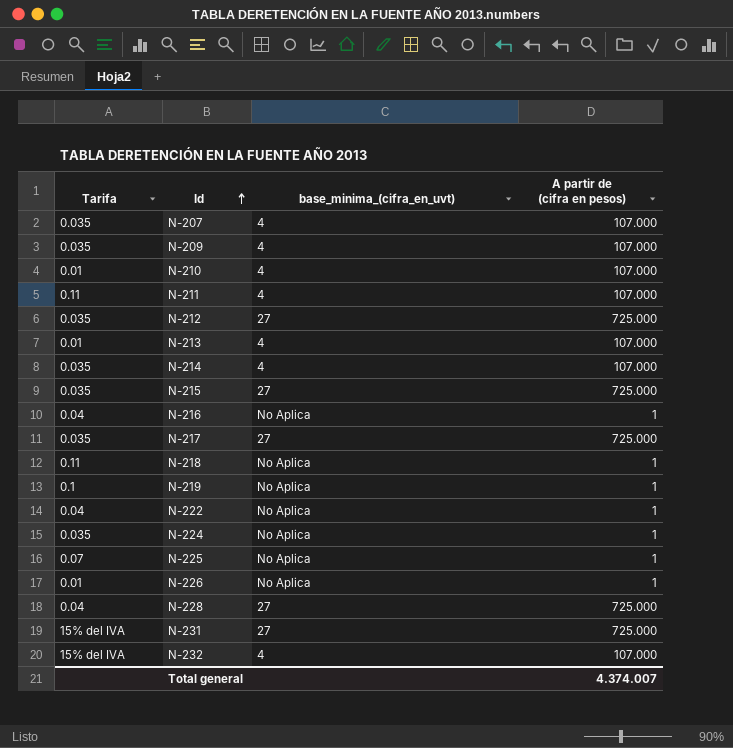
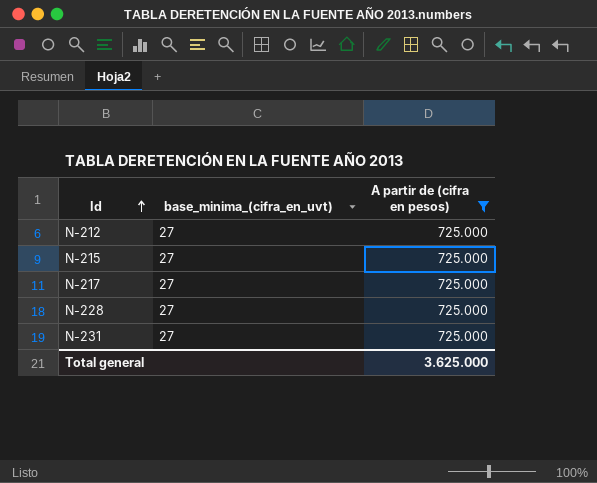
filter: none -> A partir de (cifra en pesos) = 725.000
column Tarifa | position: 1 -> none
Total general | A partir de (cifra en pesos): 4.374.007 -> 3.625.000

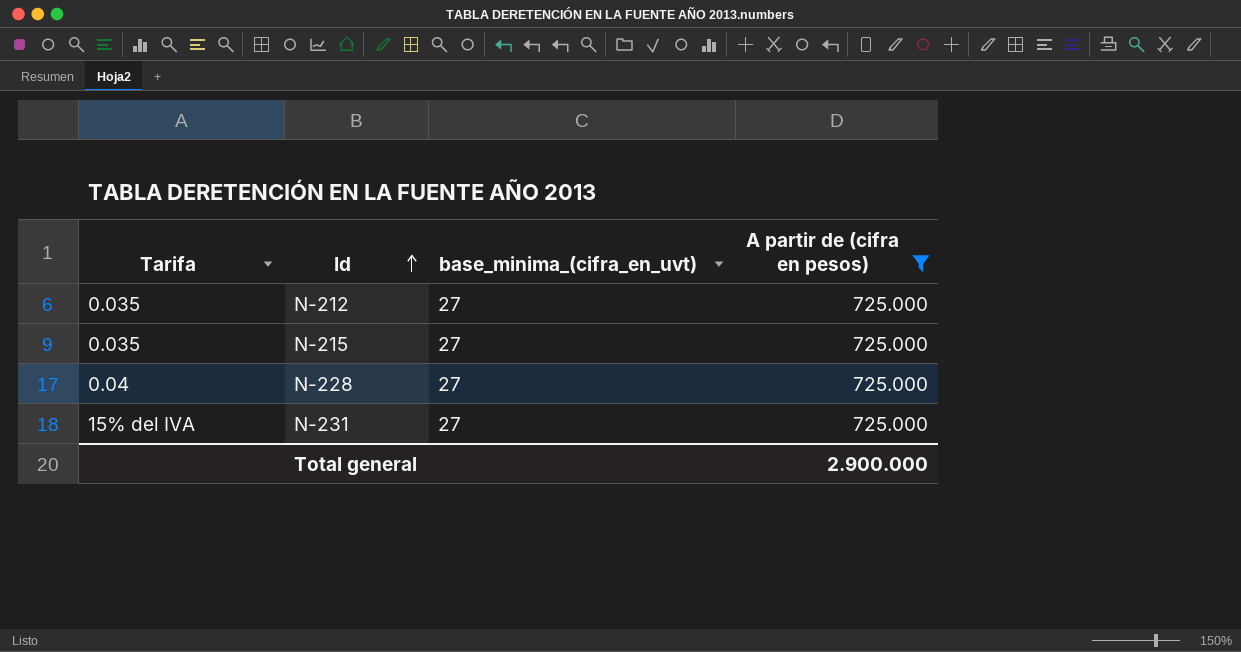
column Tarifa | position: none -> 1
row N-217: 27 | 725.000 -> none
Total general | A partir de (cifra en pesos): 3.625.000 -> 2.900.000

